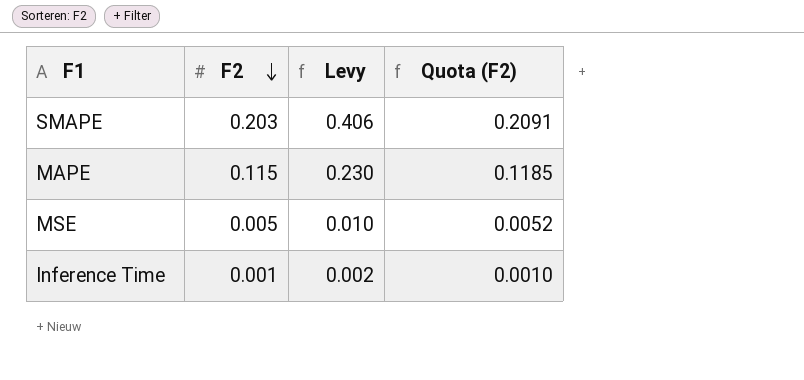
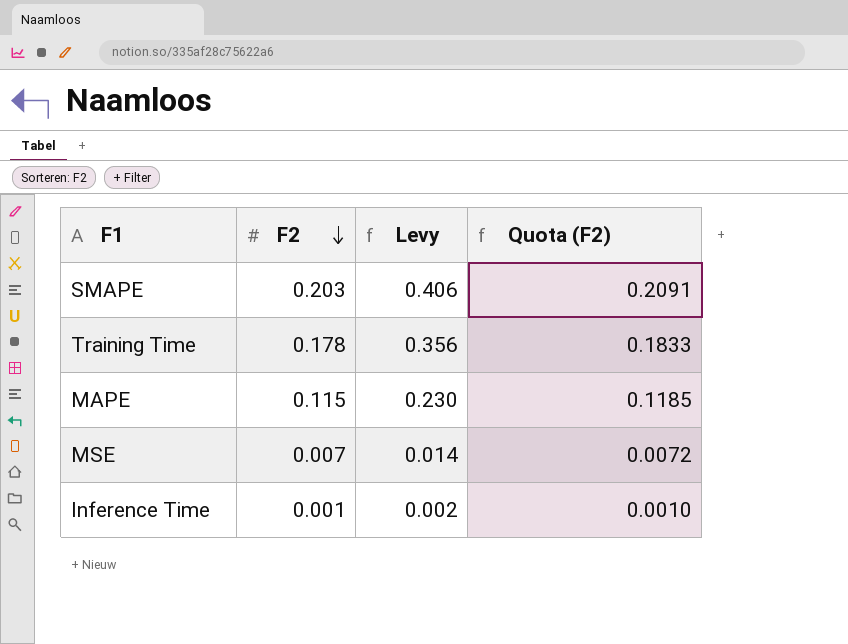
row Training Time: none -> 0.178 | 0.356 | 0.1833
MSE | F2: 0.005 -> 0.007
MSE | Levy: 0.010 -> 0.014
MSE | Quota (F2): 0.0052 -> 0.0072

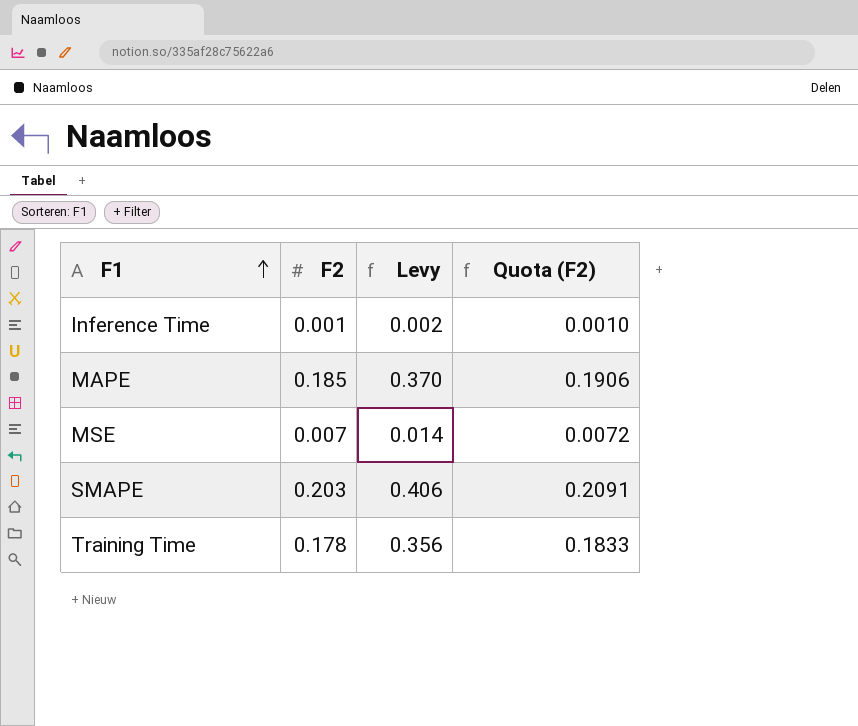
row order: F2 descending -> F1 ascending
MAPE | F2: 0.115 -> 0.185
MAPE | Levy: 0.230 -> 0.370
MAPE | Quota (F2): 0.1185 -> 0.1906

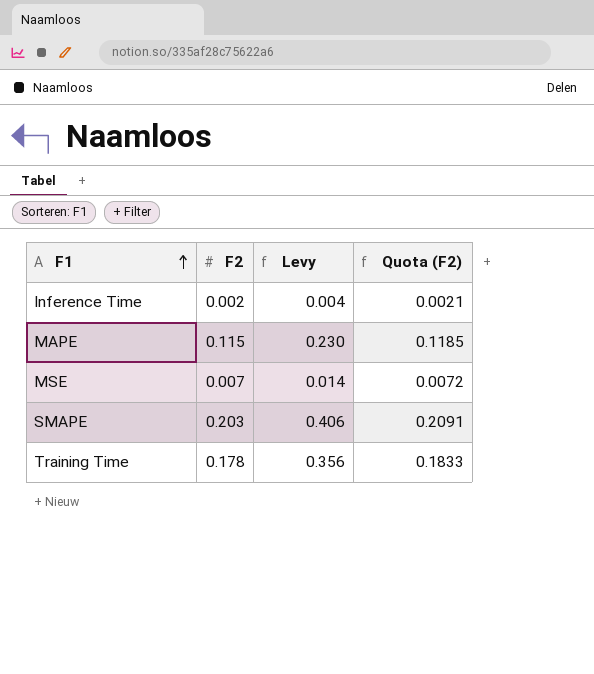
Inference Time | F2: 0.001 -> 0.002
Inference Time | Levy: 0.002 -> 0.004
Inference Time | Quota (F2): 0.0010 -> 0.0021
MAPE | F2: 0.185 -> 0.115
MAPE | Levy: 0.370 -> 0.230
MAPE | Quota (F2): 0.1906 -> 0.1185

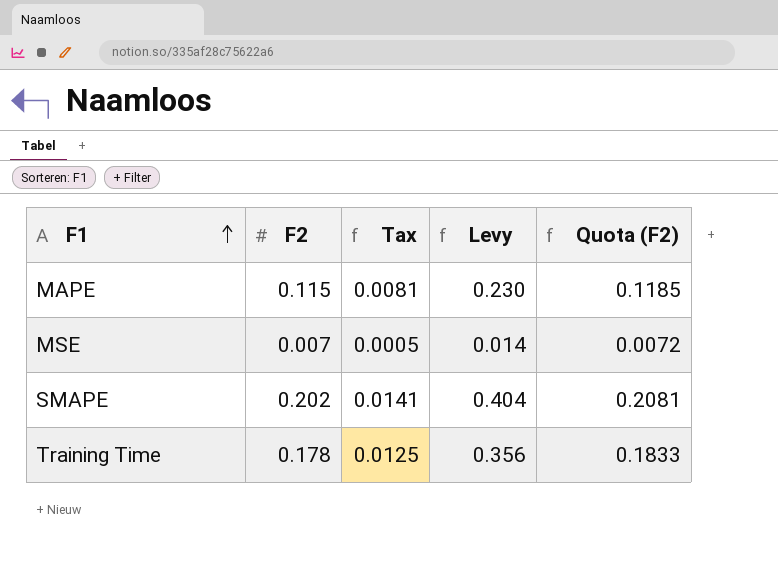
column Tax | formula: none -> [F2] * 0.07
row Inference Time: 0.002 | 0.004 | 0.0021 -> none
SMAPE | F2: 0.203 -> 0.202
SMAPE | Levy: 0.406 -> 0.404
SMAPE | Quota (F2): 0.2091 -> 0.2081

